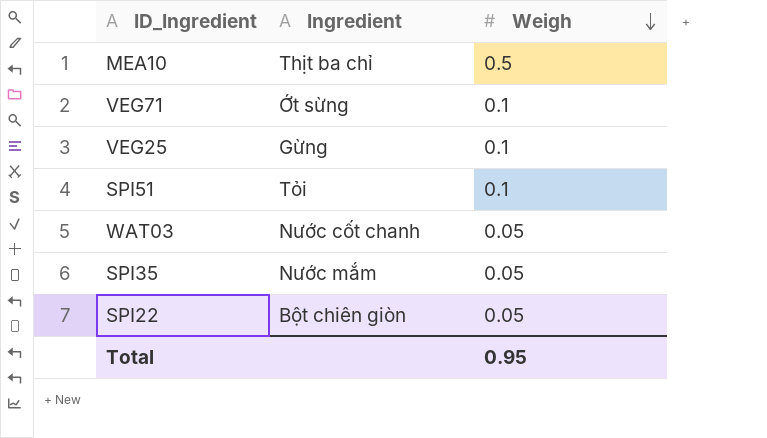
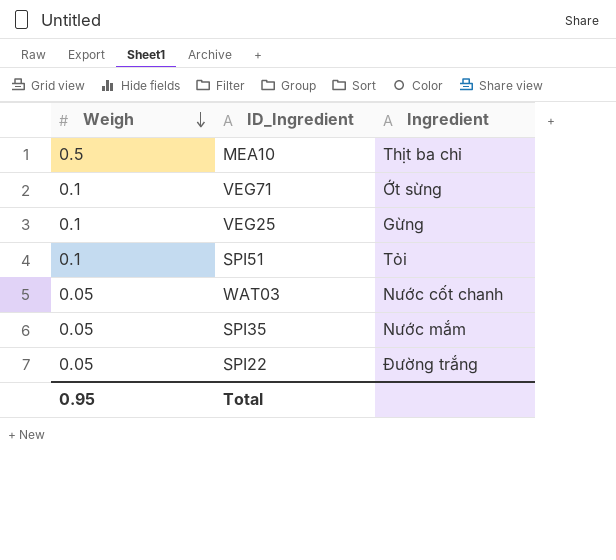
column Weigh | position: 3 -> 1
SPI22 | Ingredient: Bột chiên giòn -> Đường trắng

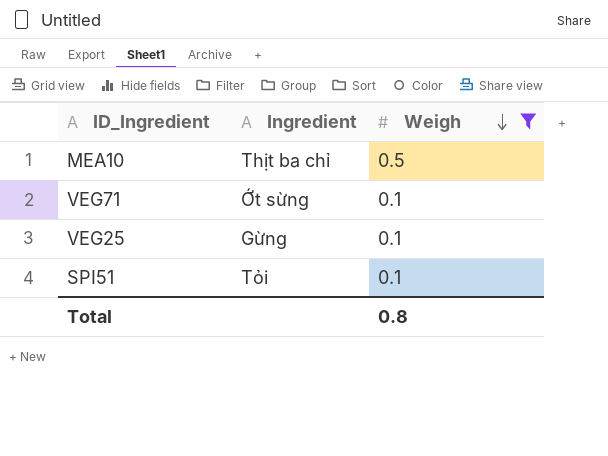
filter: none -> Weigh != 0.05
column Weigh | position: 1 -> 3
Total | Weigh: 0.95 -> 0.8

